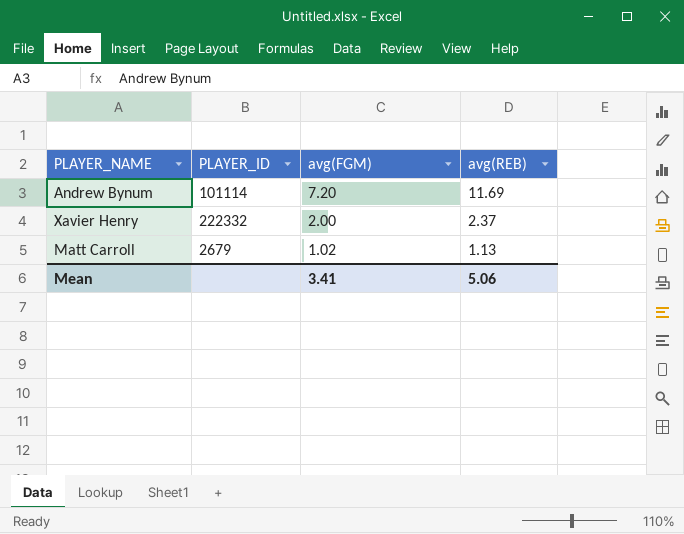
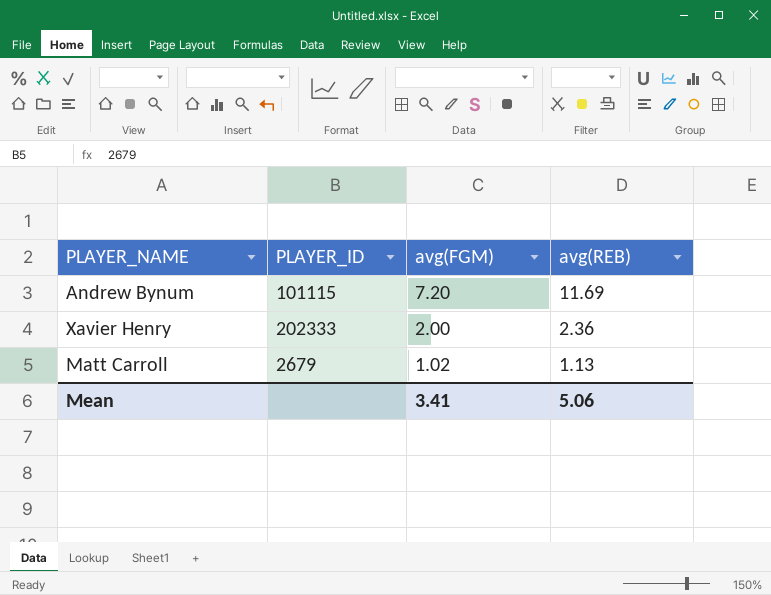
Andrew Bynum | PLAYER_ID: 101114 -> 101115
Xavier Henry | PLAYER_ID: 222332 -> 202333
Xavier Henry | avg(REB): 2.37 -> 2.36

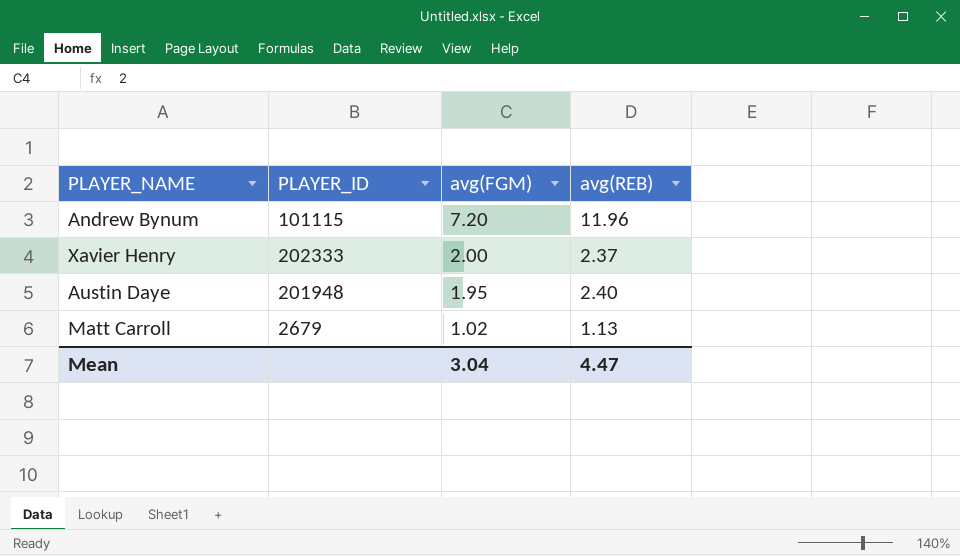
Andrew Bynum | avg(REB): 11.69 -> 11.96
Xavier Henry | avg(REB): 2.36 -> 2.37
row Austin Daye: none -> 201948 | 1.95 | 2.40
Mean | avg(FGM): 3.41 -> 3.04
Mean | avg(REB): 5.06 -> 4.47

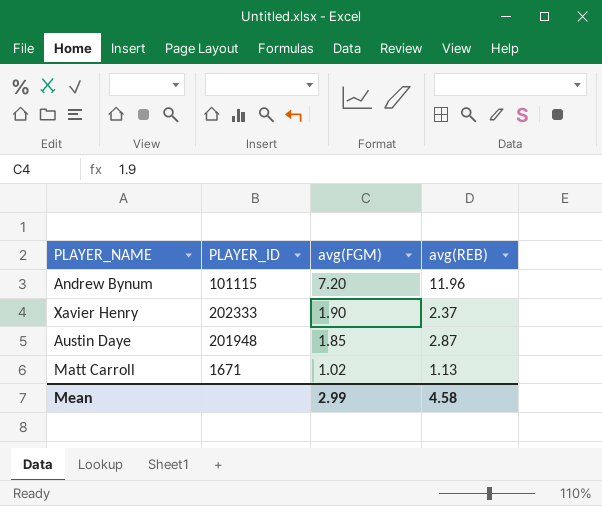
Xavier Henry | avg(FGM): 2.00 -> 1.90
Austin Daye | avg(FGM): 1.95 -> 1.85
Austin Daye | avg(REB): 2.40 -> 2.87
Matt Carroll | PLAYER_ID: 2679 -> 1671
Mean | avg(FGM): 3.04 -> 2.99
Mean | avg(REB): 4.47 -> 4.58

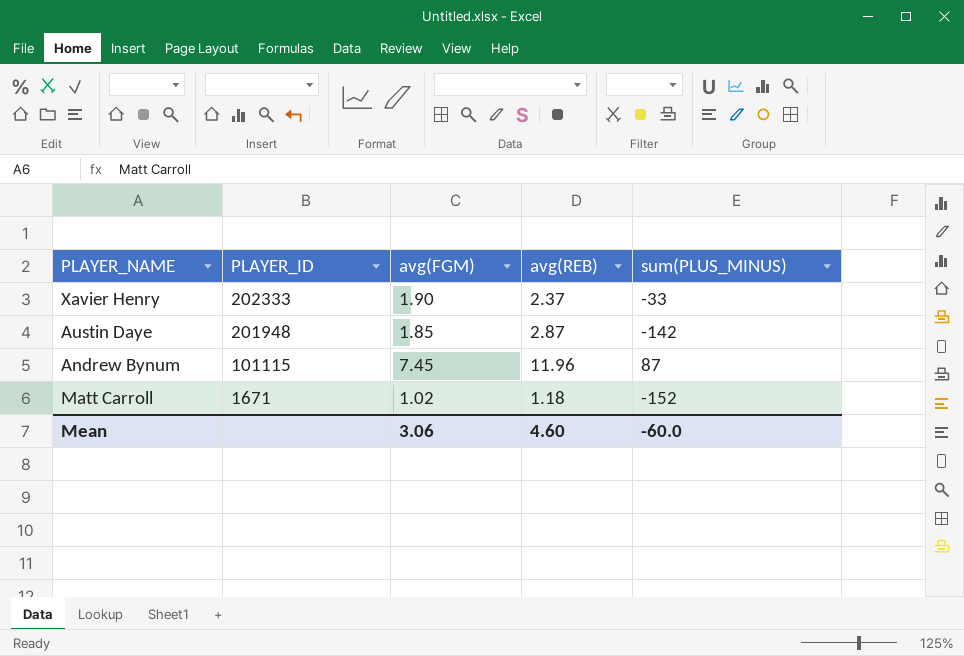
row order: avg(FGM) descending -> PLAYER_ID descending
column sum(PLUS_MINUS) | position: none -> 5
Andrew Bynum | avg(FGM): 7.20 -> 7.45
Matt Carroll | avg(REB): 1.13 -> 1.18
Mean | avg(FGM): 2.99 -> 3.06
Mean | avg(REB): 4.58 -> 4.60

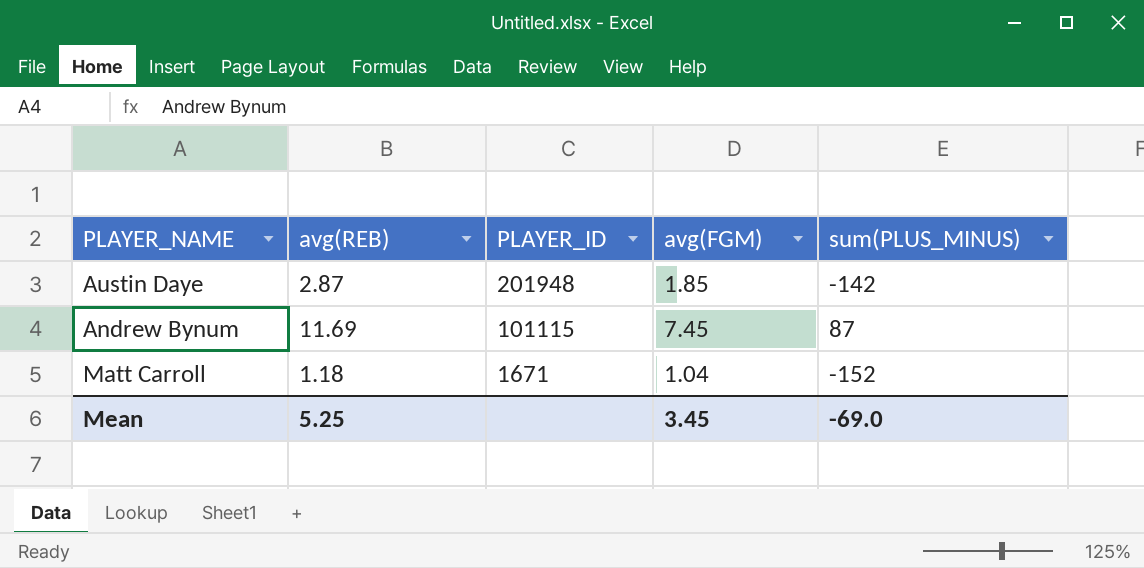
column avg(REB) | position: 4 -> 2
row Xavier Henry: 202333 | 1.90 | 2.37 | -33 -> none
Andrew Bynum | avg(REB): 11.96 -> 11.69
Matt Carroll | avg(FGM): 1.02 -> 1.04
Mean | avg(REB): 4.60 -> 5.25
Mean | avg(FGM): 3.06 -> 3.45
Mean | sum(PLUS_MINUS): -60.0 -> -69.0

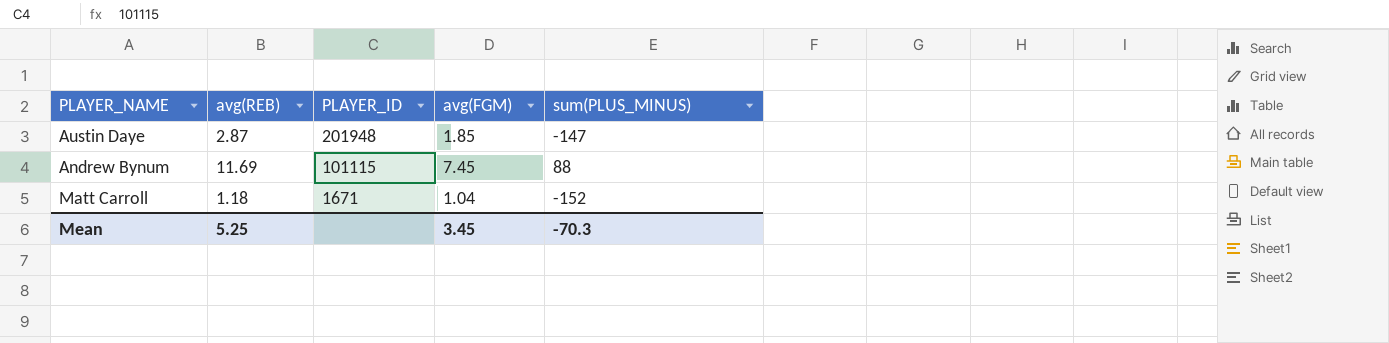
Austin Daye | sum(PLUS_MINUS): -142 -> -147
Andrew Bynum | sum(PLUS_MINUS): 87 -> 88
Mean | sum(PLUS_MINUS): -69.0 -> -70.3

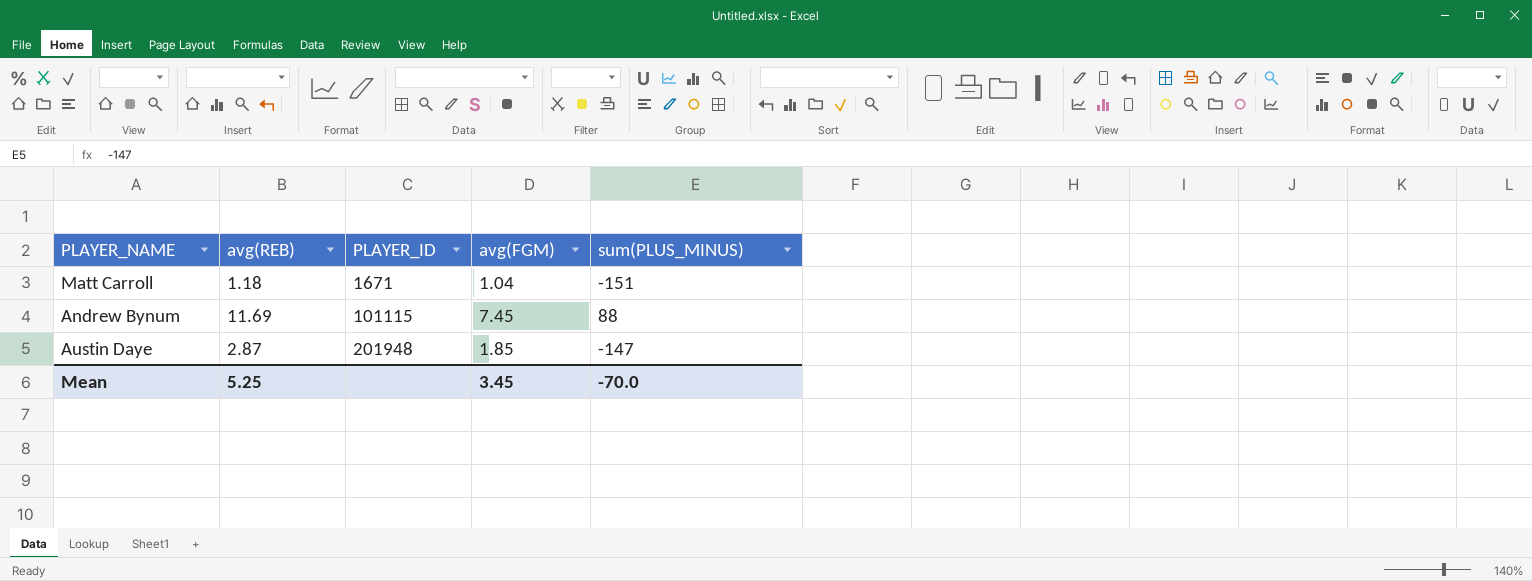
row order: PLAYER_ID descending -> PLAYER_ID ascending
Matt Carroll | sum(PLUS_MINUS): -152 -> -151
Mean | sum(PLUS_MINUS): -70.3 -> -70.0

